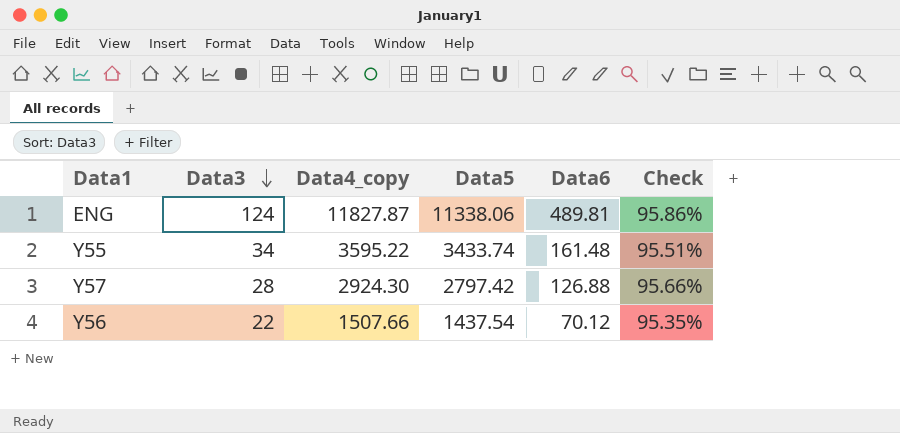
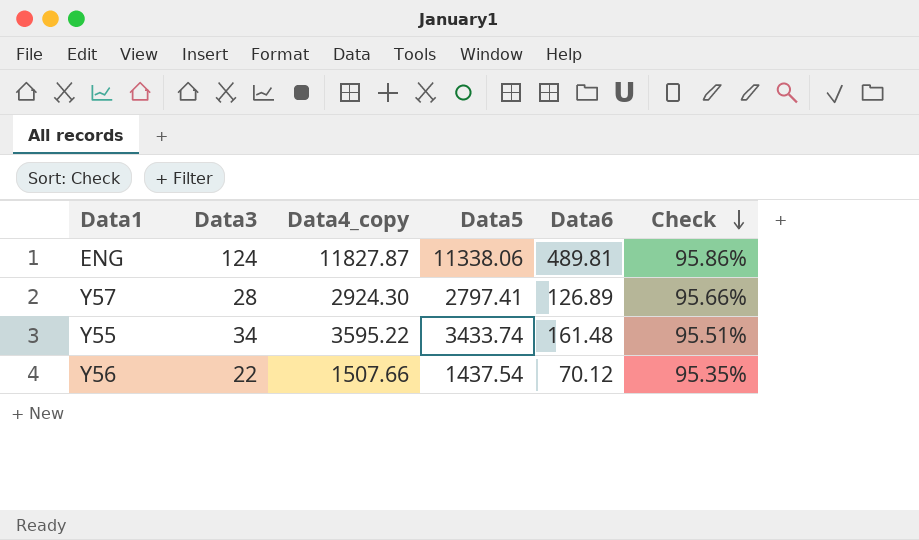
row order: Data3 descending -> Check descending
Y57 | Data5: 2797.42 -> 2797.41
Y57 | Data6: 126.88 -> 126.89

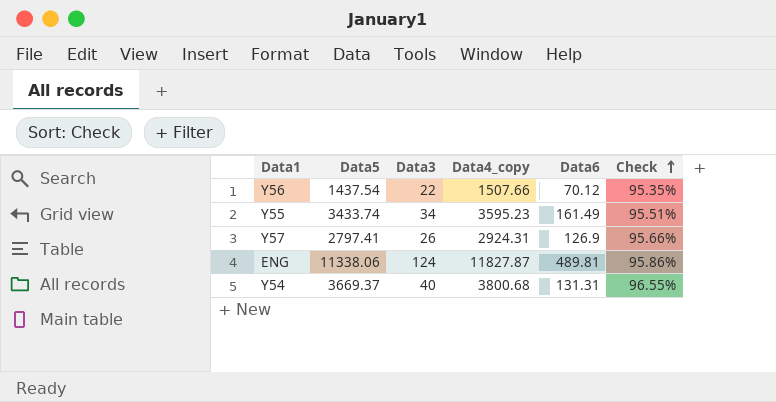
row order: Check descending -> Check ascending
column Data5 | position: 4 -> 2
Y55 | Data4_copy: 3595.22 -> 3595.23
Y55 | Data6: 161.48 -> 161.49
Y57 | Data3: 28 -> 26
Y57 | Data4_copy: 2924.30 -> 2924.31
Y57 | Data6: 126.89 -> 126.9
row Y54: none -> 3669.37 | 40 | 3800.68 | 131.31 | 96.55%

